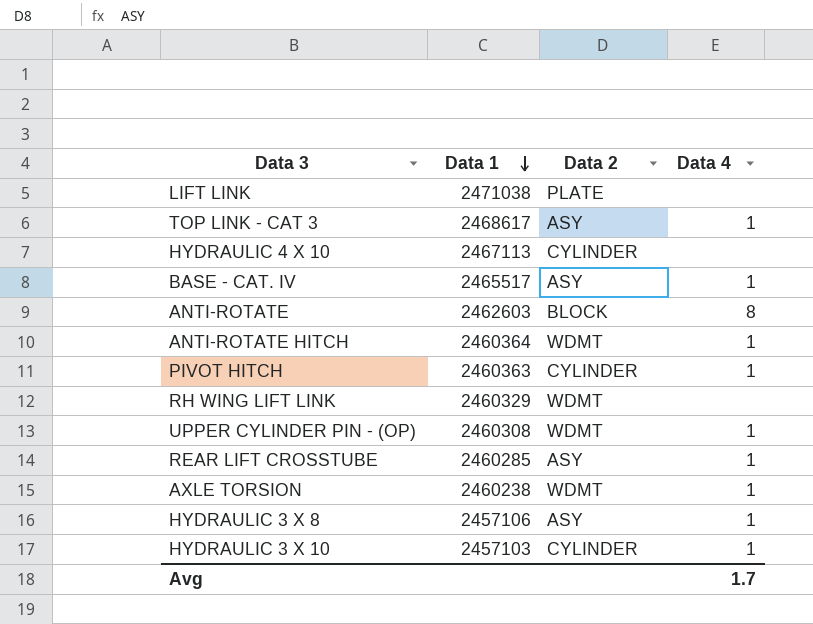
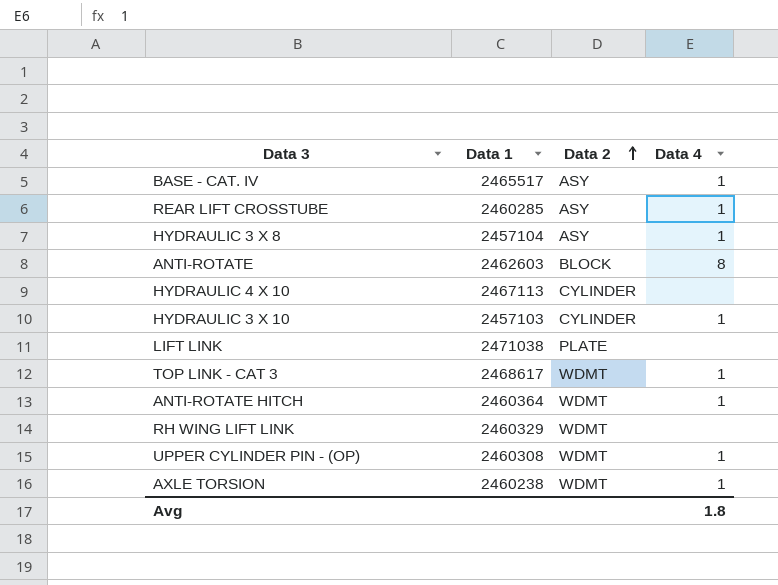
row order: Data 1 descending -> Data 2 ascending
row PIVOT HITCH: 2460363 | CYLINDER | 1 -> none
HYDRAULIC 3 X 8 | Data 1: 2457106 -> 2457104
TOP LINK - CAT 3 | Data 2: ASY -> WDMT
Avg | Data 4: 1.7 -> 1.8

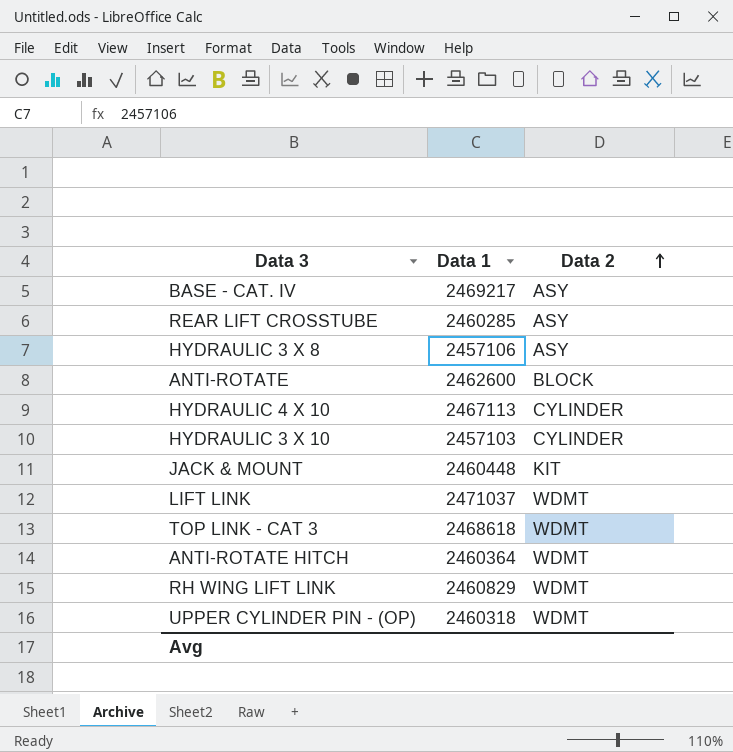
column Data 4 | position: 4 -> none
row AXLE TORSION: 2460238 | WDMT | 1 -> none
BASE - CAT. IV | Data 1: 2465517 -> 2469217
HYDRAULIC 3 X 8 | Data 1: 2457104 -> 2457106
ANTI-ROTATE | Data 1: 2462603 -> 2462600
row JACK & MOUNT: none -> 2460448 | KIT
LIFT LINK | Data 1: 2471038 -> 2471037
LIFT LINK | Data 2: PLATE -> WDMT
TOP LINK - CAT 3 | Data 1: 2468617 -> 2468618
RH WING LIFT LINK | Data 1: 2460329 -> 2460829
UPPER CYLINDER PIN - (OP) | Data 1: 2460308 -> 2460318

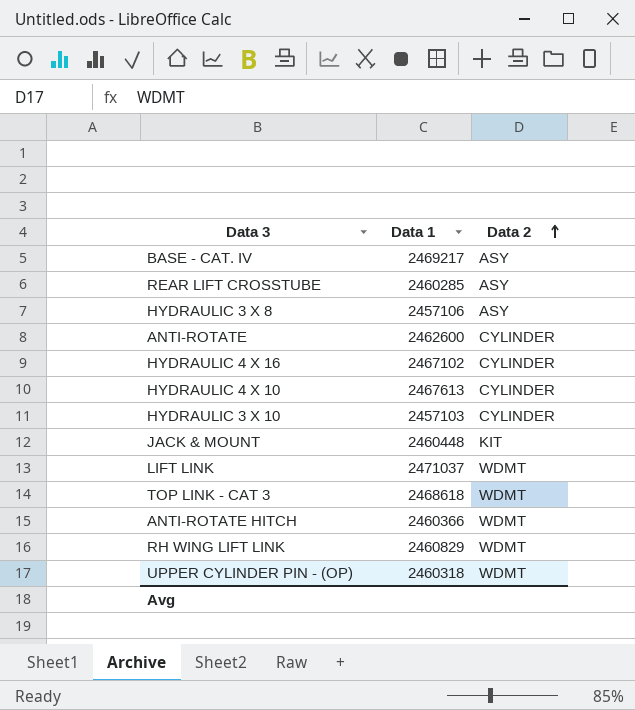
ANTI-ROTATE | Data 2: BLOCK -> CYLINDER
row HYDRAULIC 4 X 16: none -> 2467102 | CYLINDER
HYDRAULIC 4 X 10 | Data 1: 2467113 -> 2467613
ANTI-ROTATE HITCH | Data 1: 2460364 -> 2460366

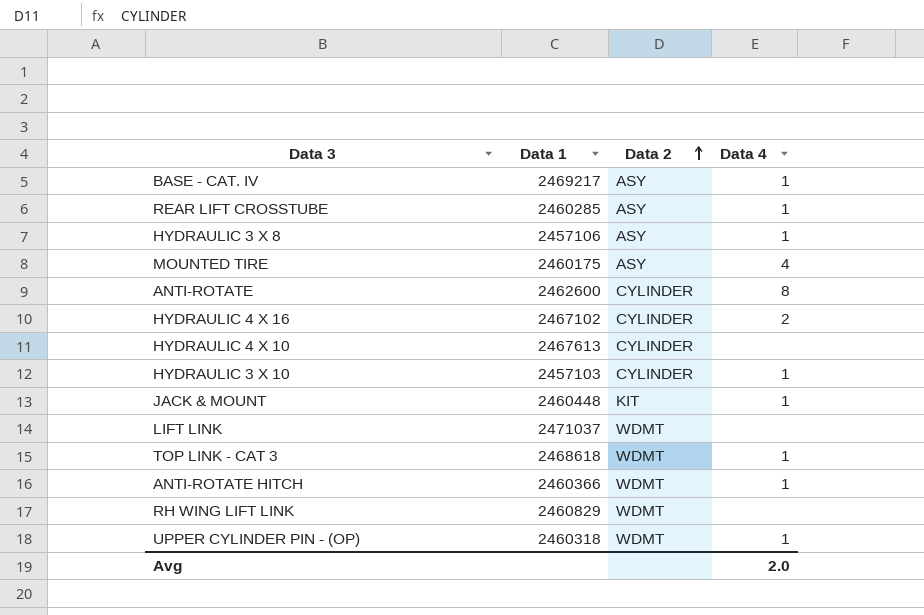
column Data 4 | position: none -> 4
row MOUNTED TIRE: none -> 2460175 | ASY | 4

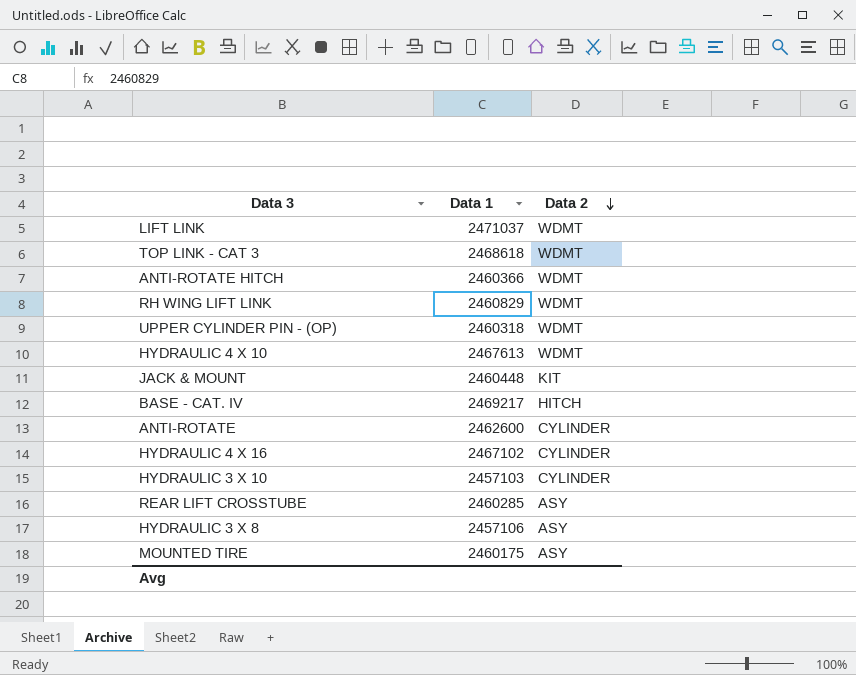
row order: Data 2 ascending -> Data 2 descending
column Data 4 | position: 4 -> none
HYDRAULIC 4 X 10 | Data 2: CYLINDER -> WDMT
BASE - CAT. IV | Data 2: ASY -> HITCH

